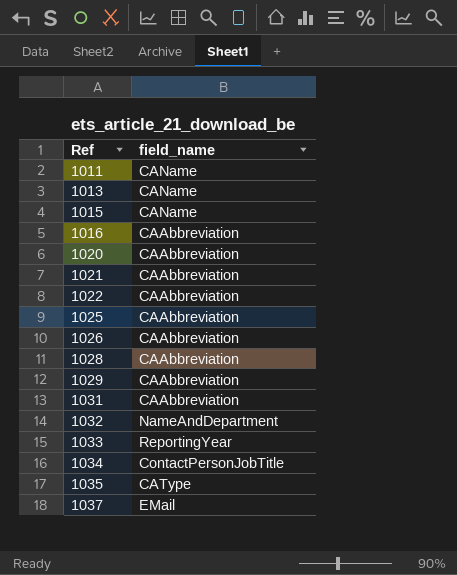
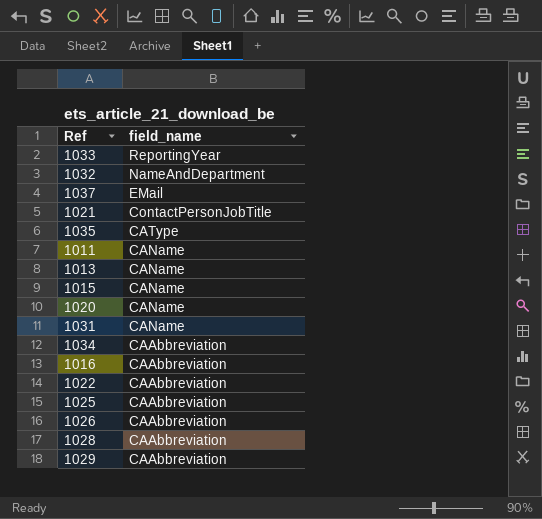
row order: Ref ascending -> field_name descending
1021 | field_name: CAAbbreviation -> ContactPersonJobTitle
1020 | field_name: CAAbbreviation -> CAName
1031 | field_name: CAAbbreviation -> CAName
1034 | field_name: ContactPersonJobTitle -> CAAbbreviation

